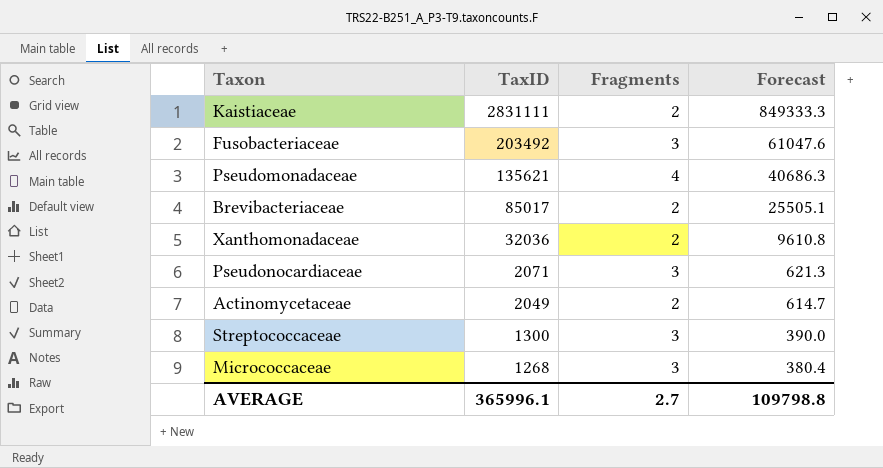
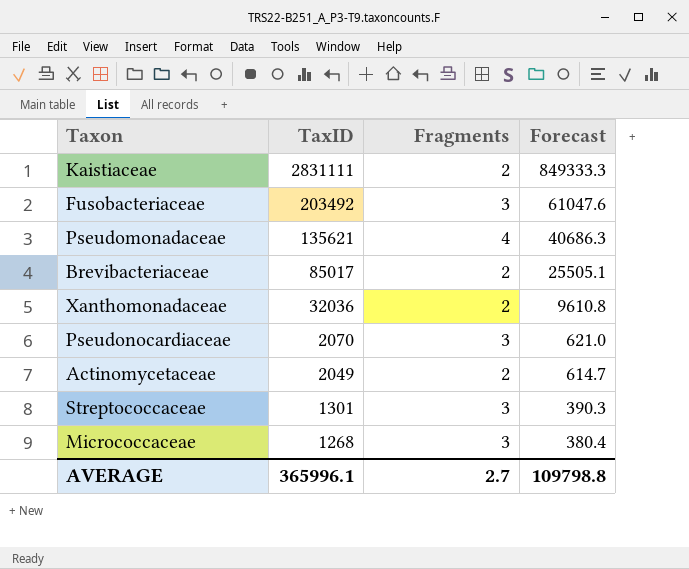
Pseudonocardiaceae | TaxID: 2071 -> 2070
Pseudonocardiaceae | Forecast: 621.3 -> 621.0
Streptococcaceae | TaxID: 1300 -> 1301
Streptococcaceae | Forecast: 390.0 -> 390.3

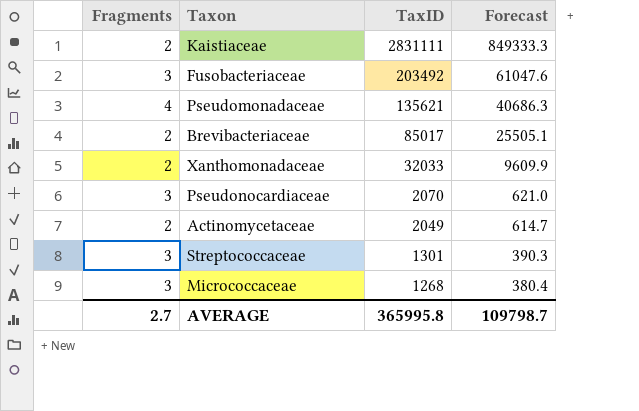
column Fragments | position: 3 -> 1
Xanthomonadaceae | TaxID: 32036 -> 32033
Xanthomonadaceae | Forecast: 9610.8 -> 9609.9
AVERAGE | TaxID: 365996.1 -> 365995.8
AVERAGE | Forecast: 109798.8 -> 109798.7

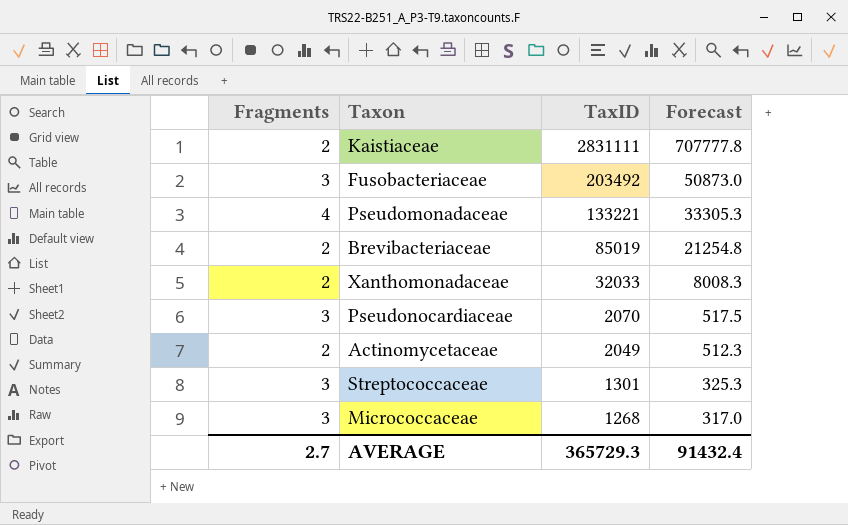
column Forecast | formula: [TaxID] * 0.3 -> [TaxID] * 0.25
Pseudomonadaceae | TaxID: 135621 -> 133221
Brevibacteriaceae | TaxID: 85017 -> 85019
AVERAGE | TaxID: 365995.8 -> 365729.3
AVERAGE | Forecast: 109798.7 -> 91432.4

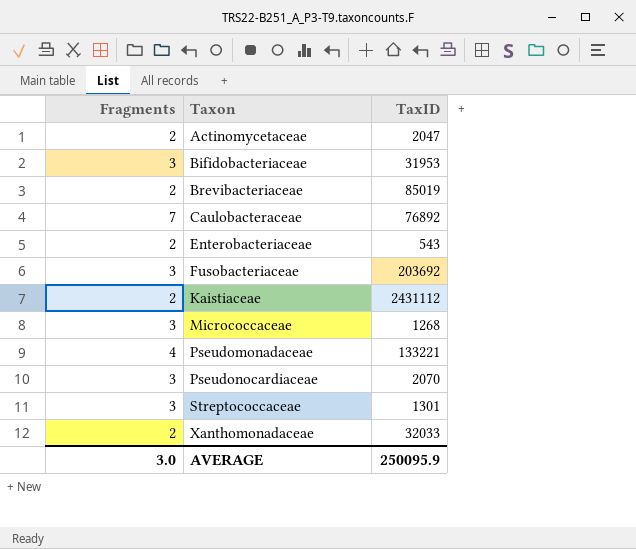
row order: TaxID descending -> Taxon ascending
column Forecast | formula: [TaxID] * 0.25 -> none
Actinomycetaceae | TaxID: 2049 -> 2047
row Bifidobacteriaceae: none -> 3 | 31953
row Caulobacteraceae: none -> 7 | 76892
row Enterobacteriaceae: none -> 2 | 543
Fusobacteriaceae | TaxID: 203492 -> 203692
Kaistiaceae | TaxID: 2831111 -> 2431112
AVERAGE | Fragments: 2.7 -> 3.0
AVERAGE | TaxID: 365729.3 -> 250095.9

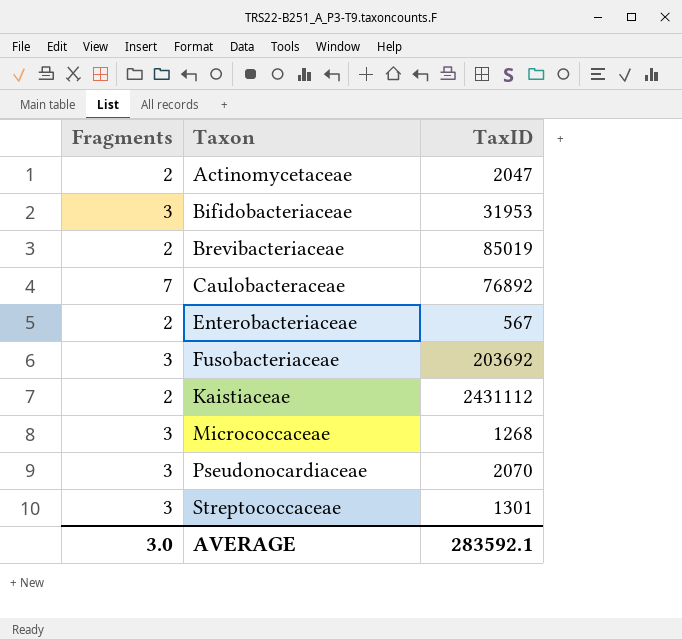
row Pseudomonadaceae: 4 | 133221 -> none
row Xanthomonadaceae: 2 | 32033 -> none
Enterobacteriaceae | TaxID: 543 -> 567
AVERAGE | TaxID: 250095.9 -> 283592.1

